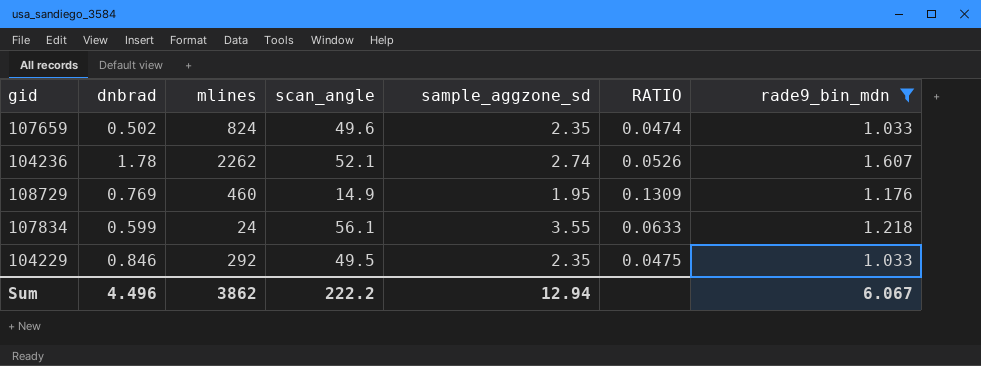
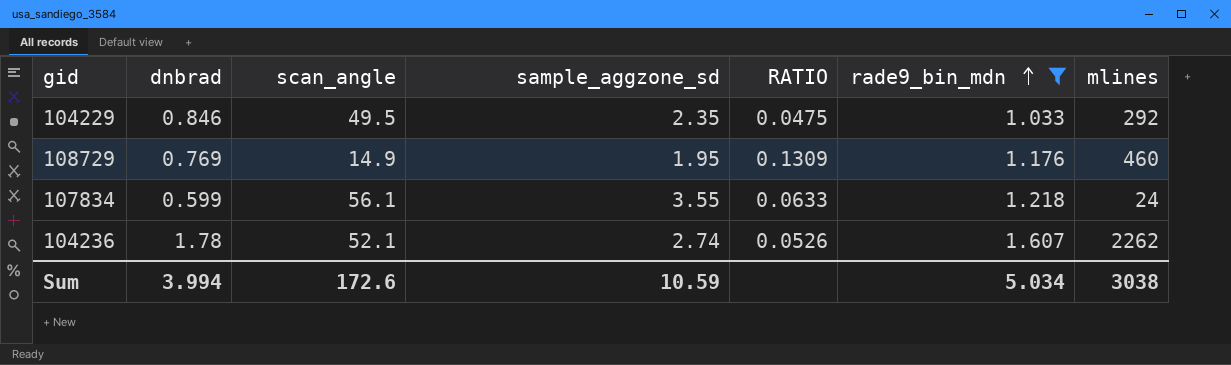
row order: none -> rade9_bin_mdn ascending
column mlines | position: 3 -> 7
row 107659: 0.502 | 824 | 49.6 | 2.35 | 0.0474 | 1.033 -> none
Sum | dnbrad: 4.496 -> 3.994
Sum | scan_angle: 222.2 -> 172.6
Sum | sample_aggzone_sd: 12.94 -> 10.59
Sum | rade9_bin_mdn: 6.067 -> 5.034
Sum | mlines: 3862 -> 3038

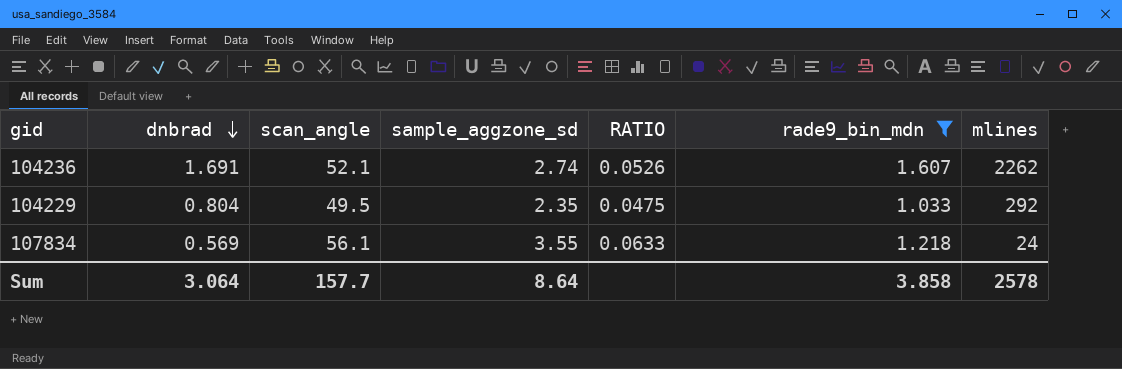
row order: rade9_bin_mdn ascending -> dnbrad descending
row 108729: 0.769 | 14.9 | 1.95 | 0.1309 | 1.176 | 460 -> none
104236 | dnbrad: 1.78 -> 1.691
104229 | dnbrad: 0.846 -> 0.804
107834 | dnbrad: 0.599 -> 0.569
Sum | dnbrad: 3.994 -> 3.064
Sum | scan_angle: 172.6 -> 157.7
Sum | sample_aggzone_sd: 10.59 -> 8.64
Sum | rade9_bin_mdn: 5.034 -> 3.858
Sum | mlines: 3038 -> 2578

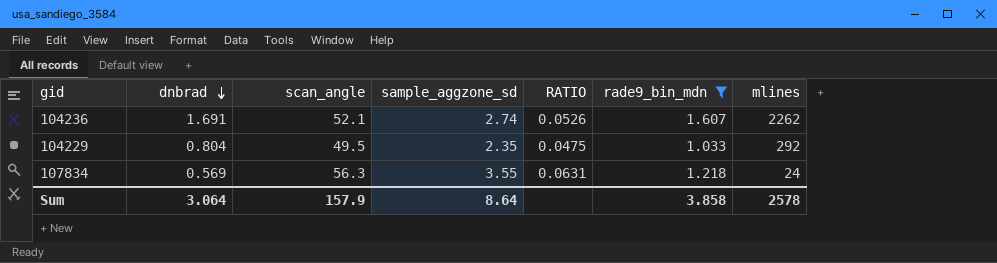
107834 | scan_angle: 56.1 -> 56.3
107834 | RATIO: 0.0633 -> 0.0631
Sum | scan_angle: 157.7 -> 157.9

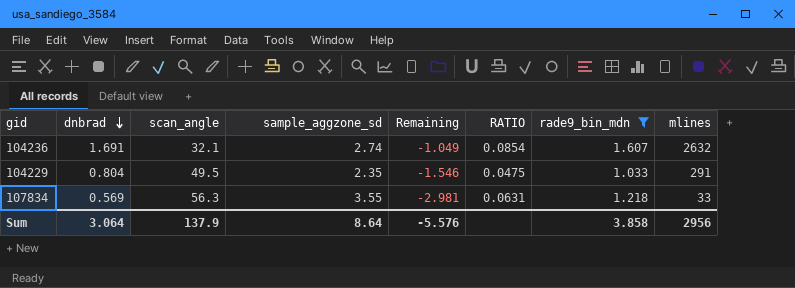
column Remaining | formula: none -> [dnbrad] - [sample_aggzone_sd]
104236 | scan_angle: 52.1 -> 32.1
104236 | RATIO: 0.0526 -> 0.0854
104236 | mlines: 2262 -> 2632
104229 | mlines: 292 -> 291
107834 | mlines: 24 -> 33
Sum | scan_angle: 157.9 -> 137.9
Sum | mlines: 2578 -> 2956

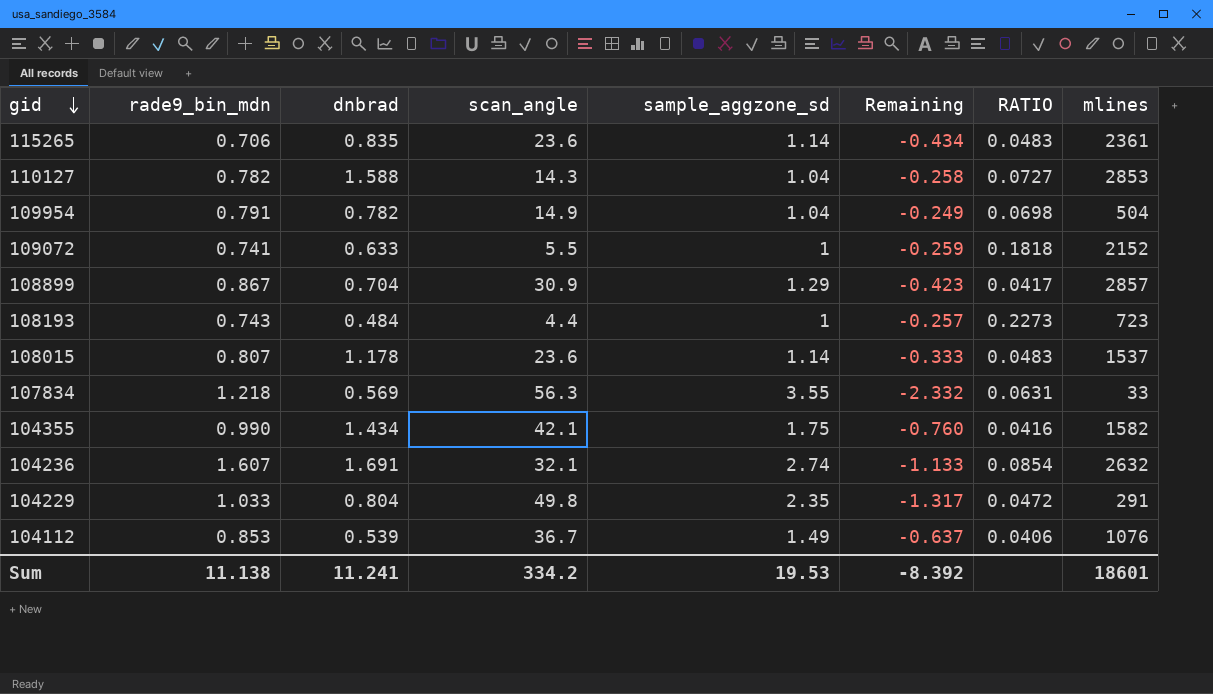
filter: rade9_bin_mdn >= 1.033 -> none
row order: dnbrad descending -> gid descending
column rade9_bin_mdn | position: 7 -> 2
column Remaining | formula: [dnbrad] - [sample_aggzone_sd] -> [rade9_bin_mdn] - [sample_aggzone_sd]
104229 | scan_angle: 49.5 -> 49.8
104229 | RATIO: 0.0475 -> 0.0472
Sum | rade9_bin_mdn: 3.858 -> 11.138
Sum | dnbrad: 3.064 -> 11.241
Sum | scan_angle: 137.9 -> 334.2
Sum | sample_aggzone_sd: 8.64 -> 19.53
Sum | Remaining: -5.576 -> -8.392
Sum | mlines: 2956 -> 18601

